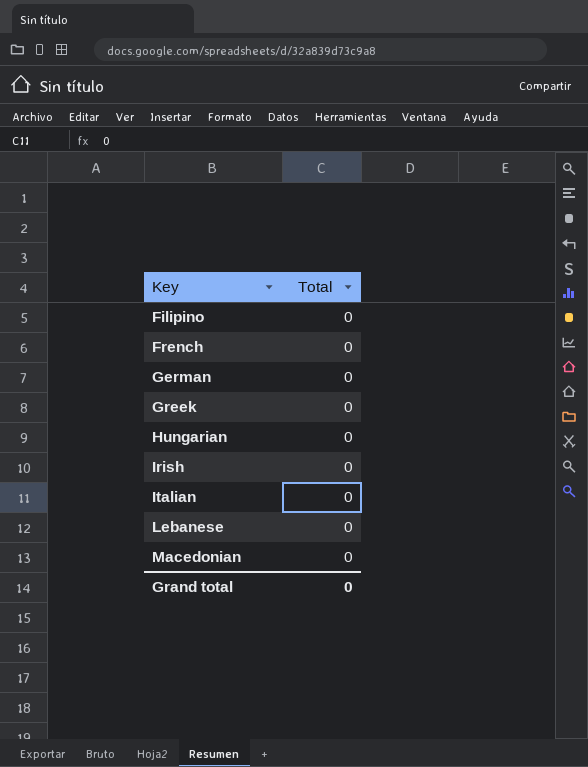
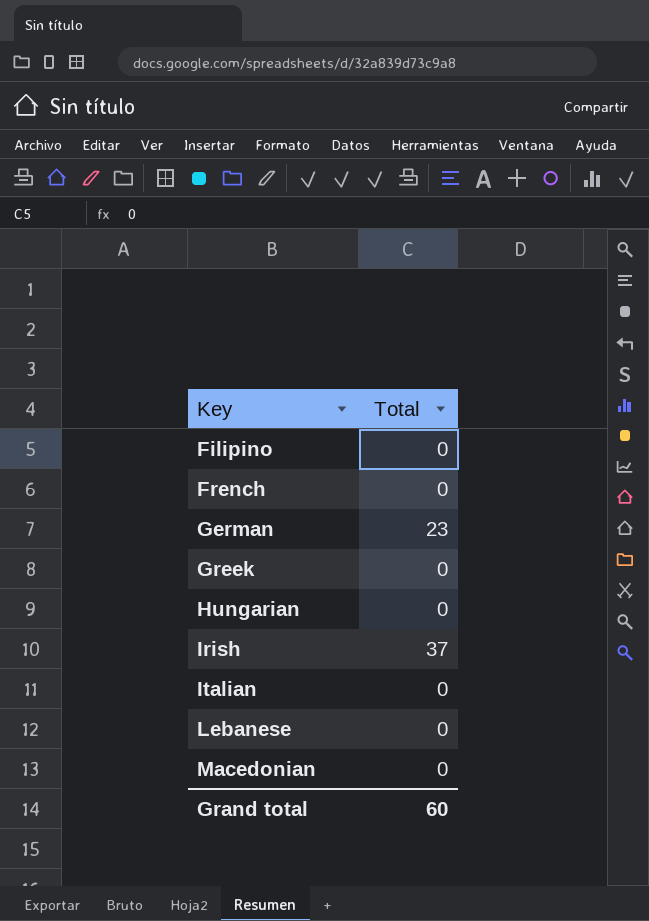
German | Total: 0 -> 23
Irish | Total: 0 -> 37
Grand total | Total: 0 -> 60

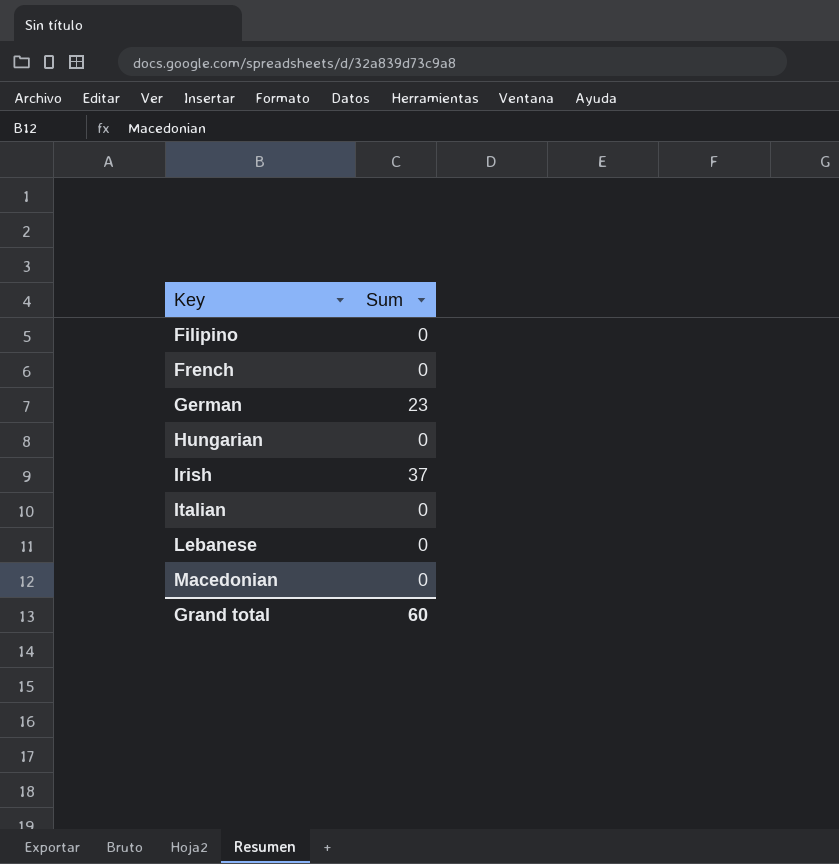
column name: Total -> Sum
row Greek: 0 -> none

